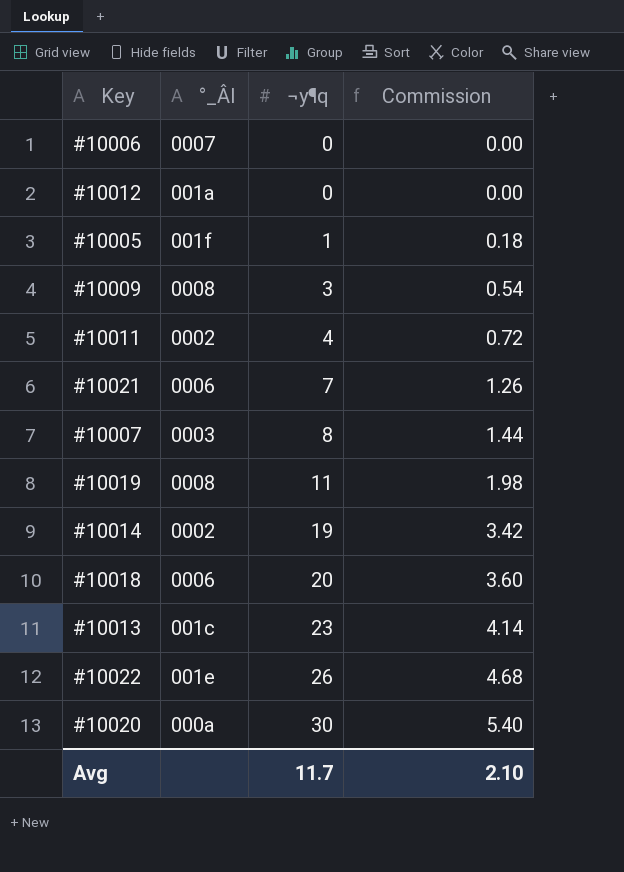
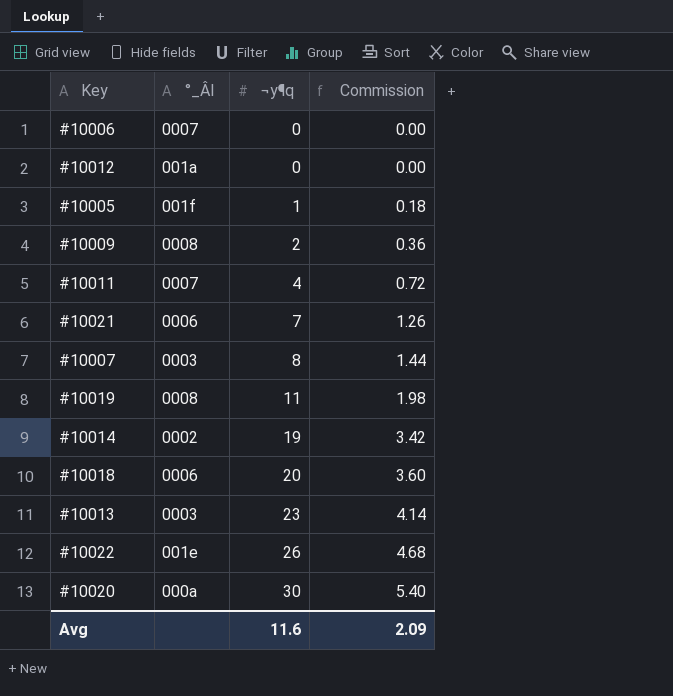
#10009 | ¬y¶q: 3 -> 2
#10009 | Commission: 0.54 -> 0.36
#10011 | °_ÂI: 0002 -> 0007
#10013 | °_ÂI: 001c -> 0003
Avg | ¬y¶q: 11.7 -> 11.6
Avg | Commission: 2.10 -> 2.09

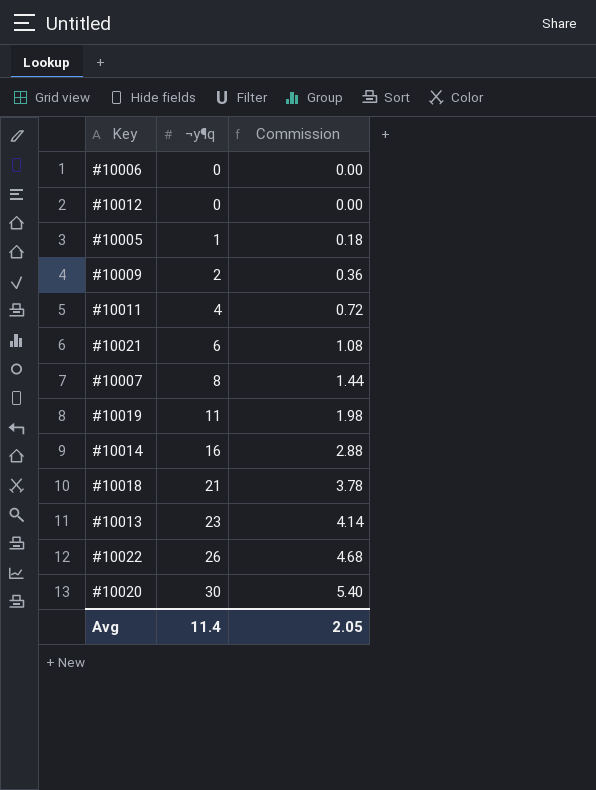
column °_ÂI | position: 2 -> none
#10021 | ¬y¶q: 7 -> 6
#10021 | Commission: 1.26 -> 1.08
#10014 | ¬y¶q: 19 -> 16
#10014 | Commission: 3.42 -> 2.88
#10018 | ¬y¶q: 20 -> 21
#10018 | Commission: 3.60 -> 3.78
Avg | ¬y¶q: 11.6 -> 11.4
Avg | Commission: 2.09 -> 2.05

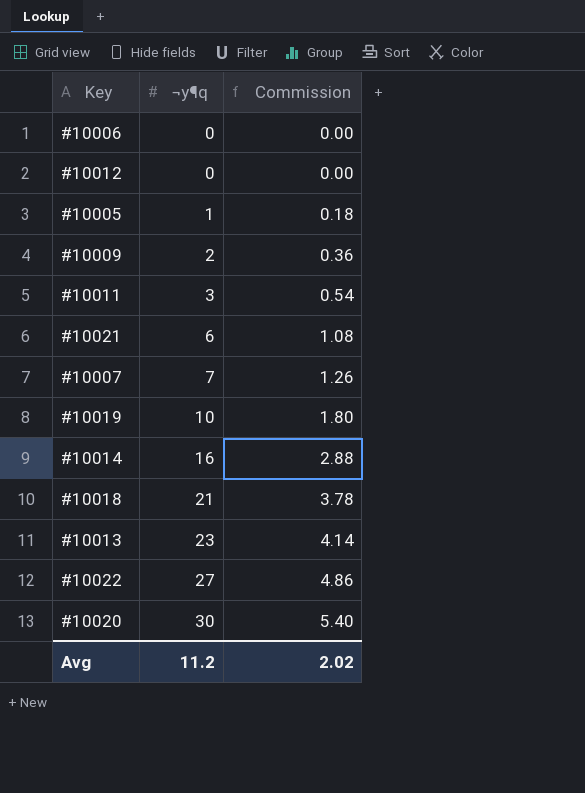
#10011 | ¬y¶q: 4 -> 3
#10011 | Commission: 0.72 -> 0.54
#10007 | ¬y¶q: 8 -> 7
#10007 | Commission: 1.44 -> 1.26
#10019 | ¬y¶q: 11 -> 10
#10019 | Commission: 1.98 -> 1.80
#10022 | ¬y¶q: 26 -> 27
#10022 | Commission: 4.68 -> 4.86
Avg | ¬y¶q: 11.4 -> 11.2
Avg | Commission: 2.05 -> 2.02

